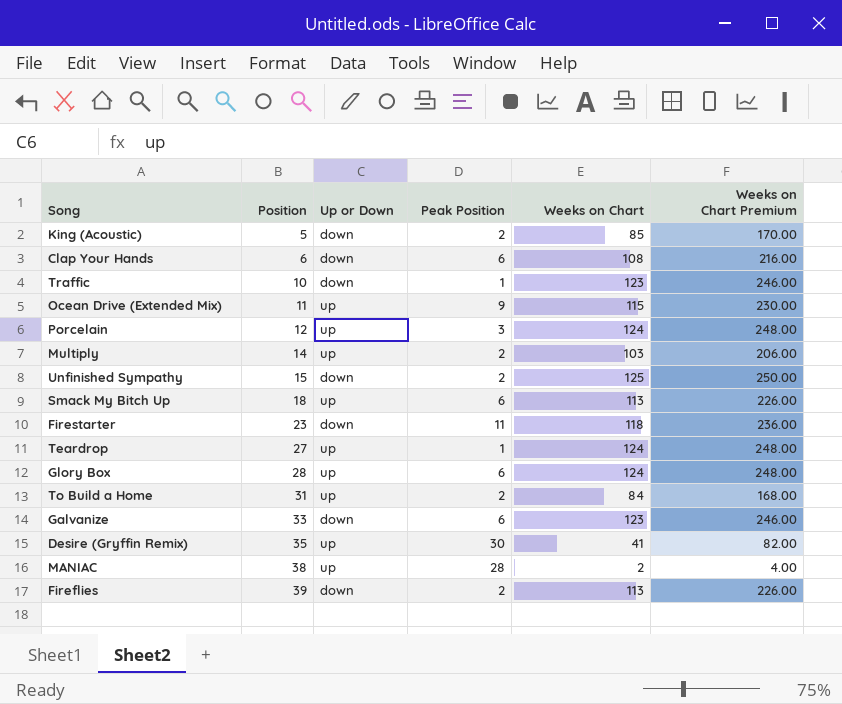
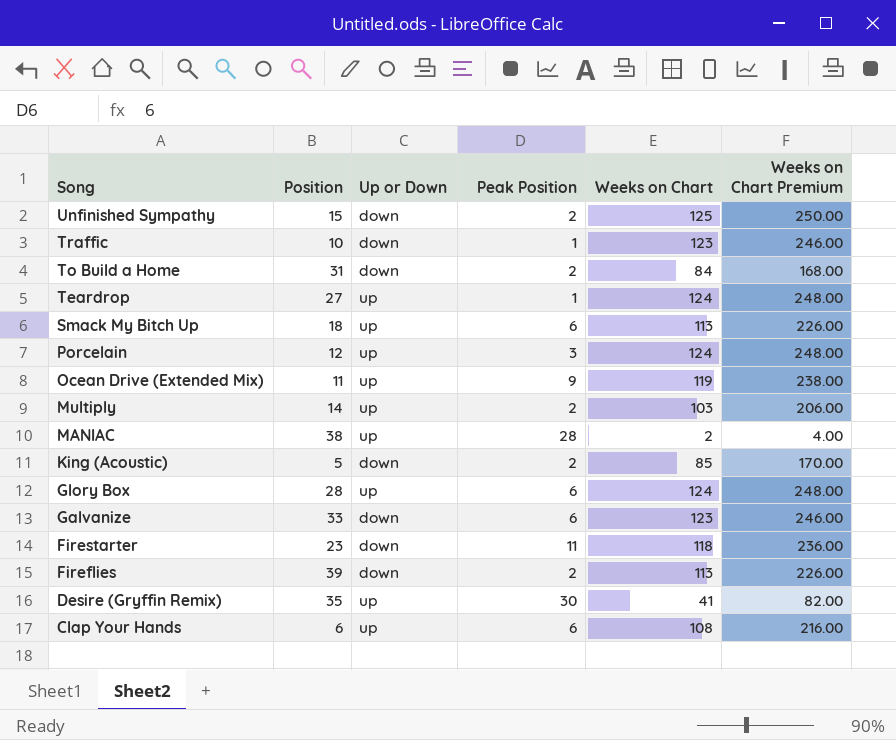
row order: Position ascending -> Song descending
To Build a Home | Up or Down: up -> down
Ocean Drive (Extended Mix) | Weeks on Chart: 115 -> 119
Ocean Drive (Extended Mix) | Weeks on Chart Premium: 230.00 -> 238.00
Clap Your Hands | Up or Down: down -> up

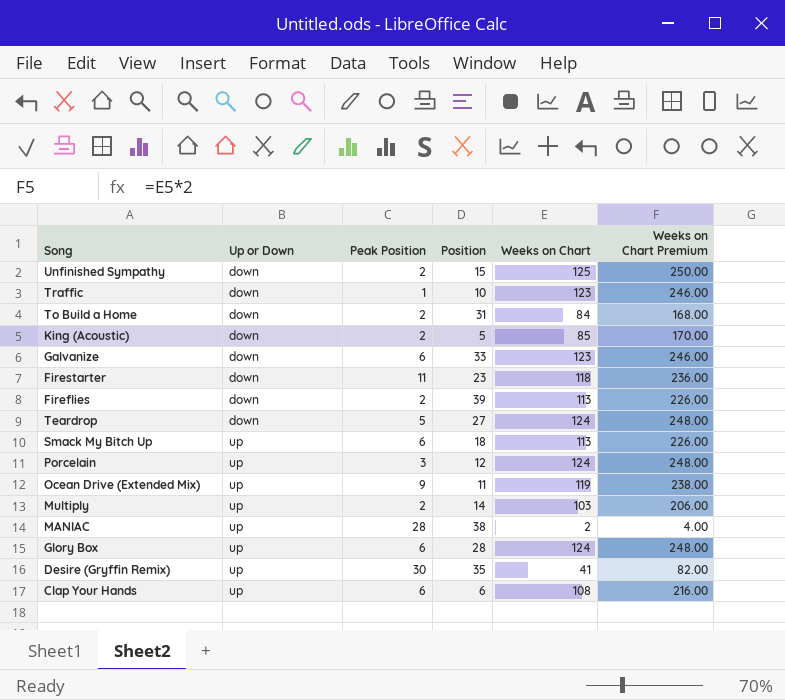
row order: Song descending -> Up or Down ascending
column Position | position: 2 -> 4
Teardrop | Up or Down: up -> down
Teardrop | Peak Position: 1 -> 5

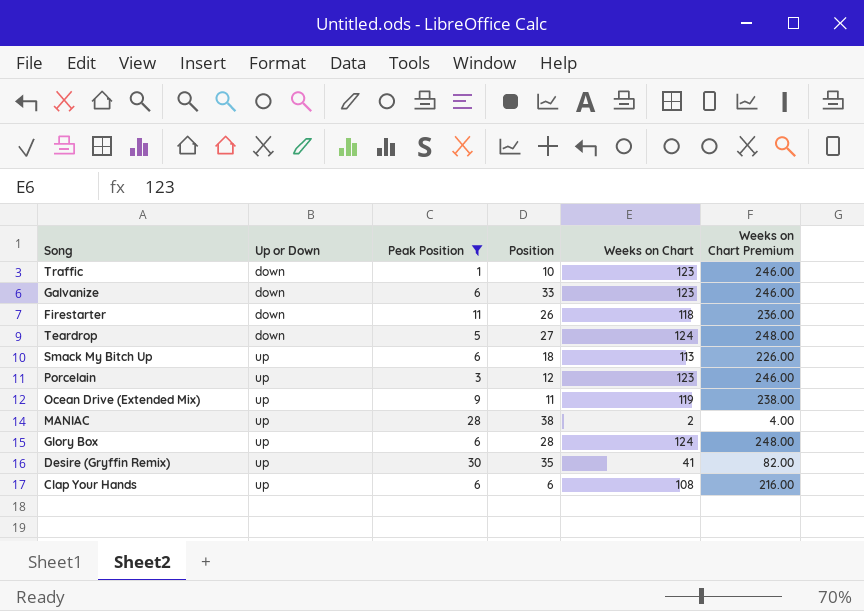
filter: none -> Peak Position != 2
Firestarter | Position: 23 -> 26
Porcelain | Weeks on Chart: 124 -> 123
Porcelain | Weeks on Chart Premium: 248.00 -> 246.00

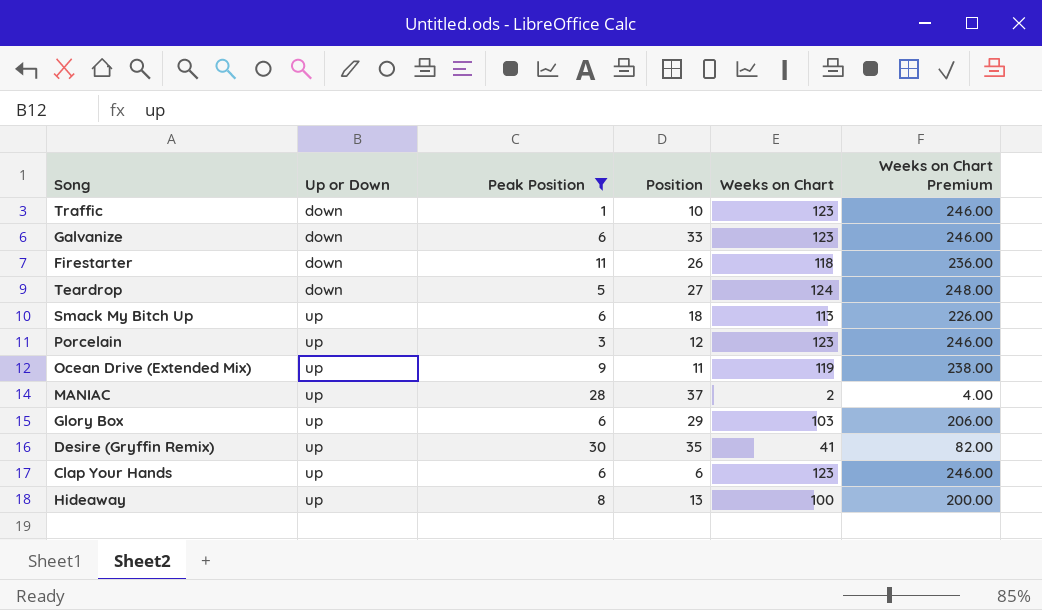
MANIAC | Position: 38 -> 37
Glory Box | Position: 28 -> 29
Glory Box | Weeks on Chart: 124 -> 103
Glory Box | Weeks on Chart Premium: 248.00 -> 206.00
Clap Your Hands | Weeks on Chart: 108 -> 123
Clap Your Hands | Weeks on Chart Premium: 216.00 -> 246.00
row Hideaway: none -> up | 8 | 13 | 100 | 200.00

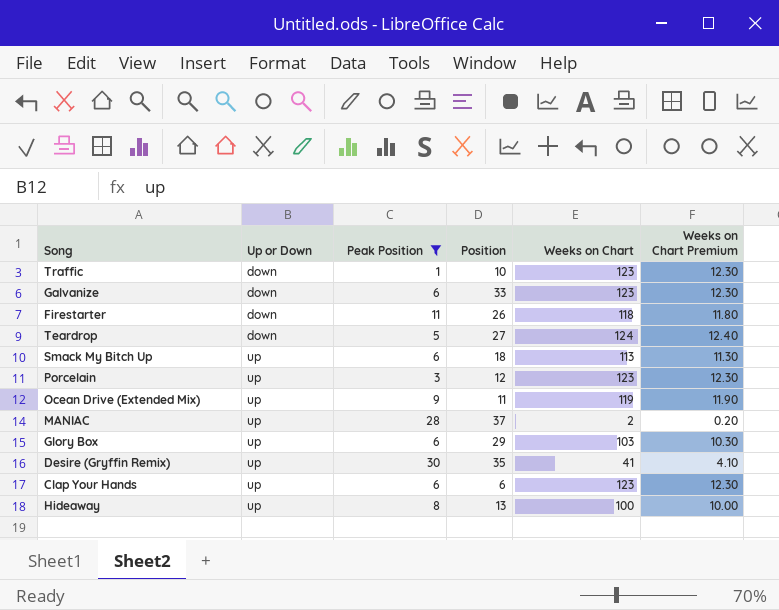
column Weeks on Chart Premium | formula: [Weeks on Chart] * 2 -> [Weeks on Chart] * 0.1

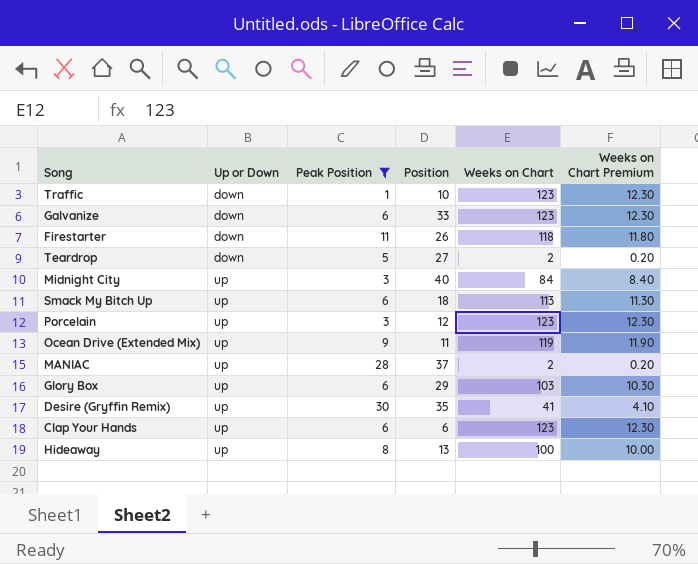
Teardrop | Weeks on Chart: 124 -> 2
Teardrop | Weeks on Chart Premium: 12.40 -> 0.20
row Midnight City: none -> up | 3 | 40 | 84 | 8.40

